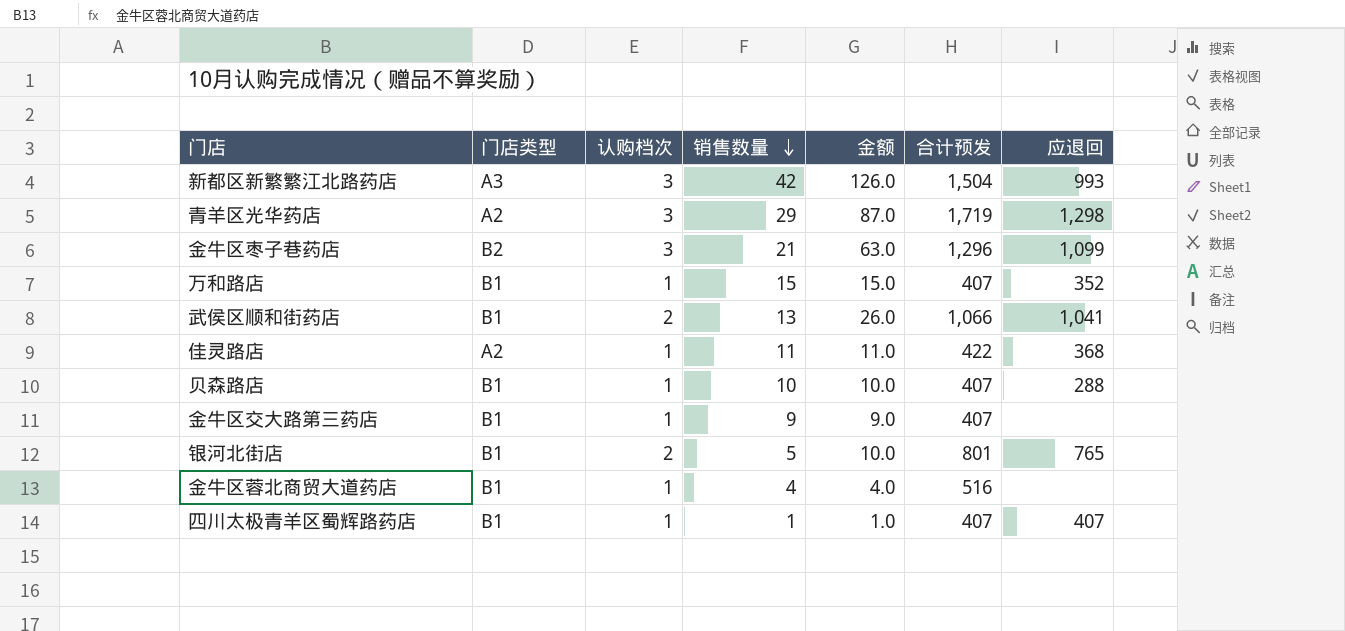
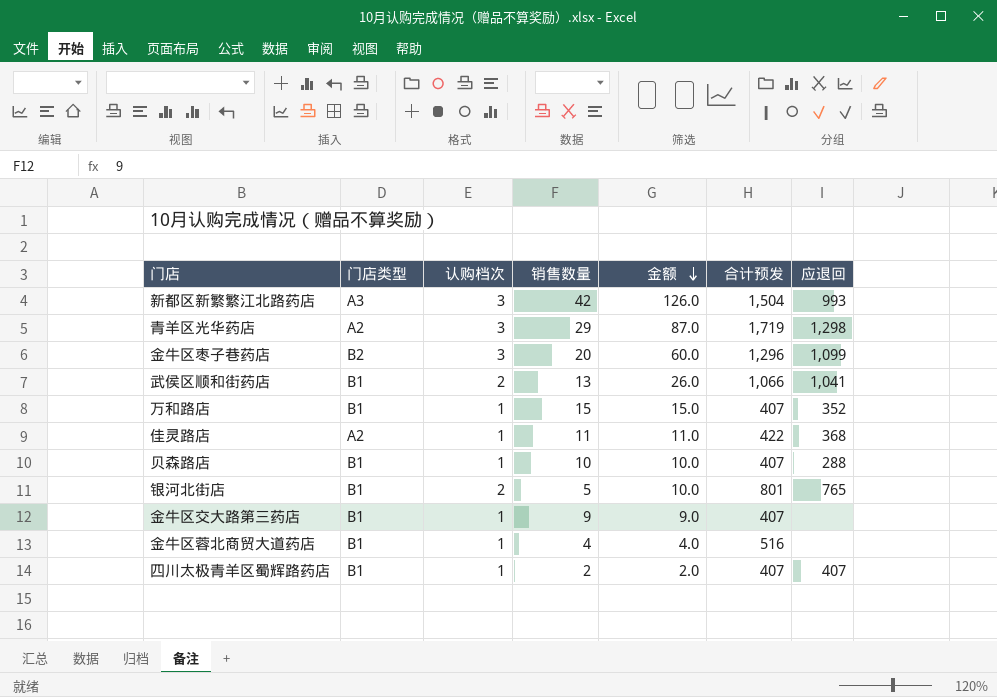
row order: 销售数量 descending -> 金额 descending
金牛区枣子巷药店 | 销售数量: 21 -> 20
金牛区枣子巷药店 | 金额: 63.0 -> 60.0
四川太极青羊区蜀辉路药店 | 销售数量: 1 -> 2
四川太极青羊区蜀辉路药店 | 金额: 1.0 -> 2.0

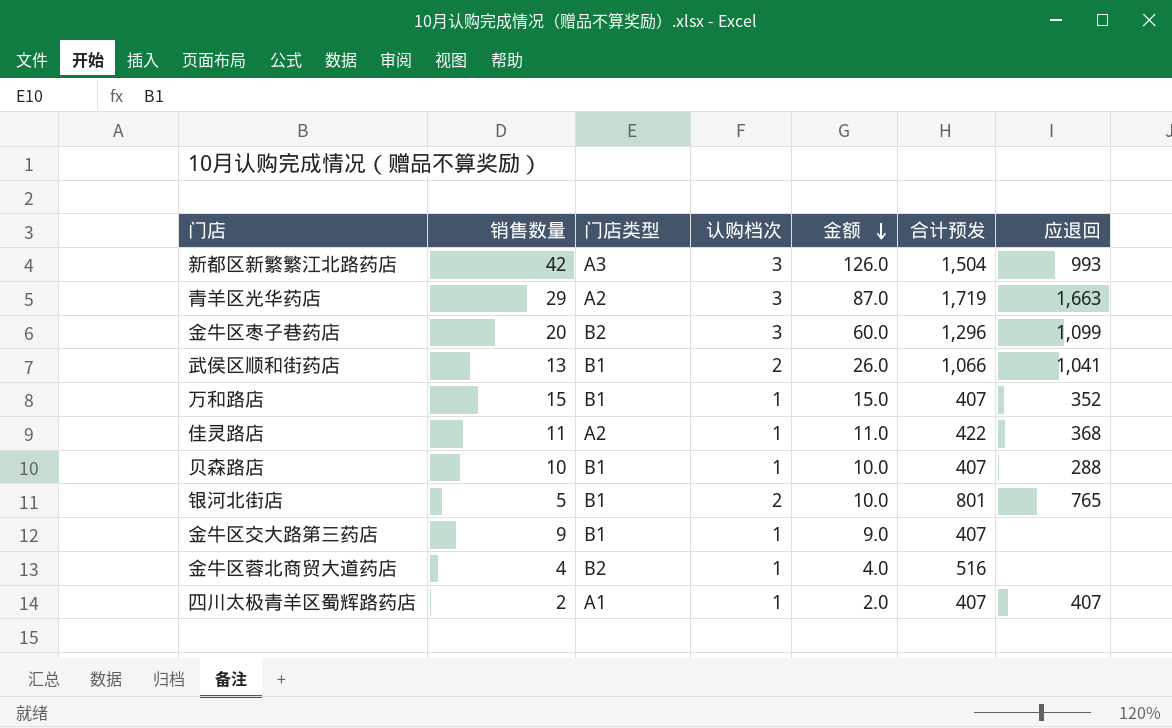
column 销售数量 | position: 4 -> 2
青羊区光华药店 | 应退回: 1,298 -> 1,663
金牛区蓉北商贸大道药店 | 门店类型: B1 -> B2
四川太极青羊区蜀辉路药店 | 门店类型: B1 -> A1

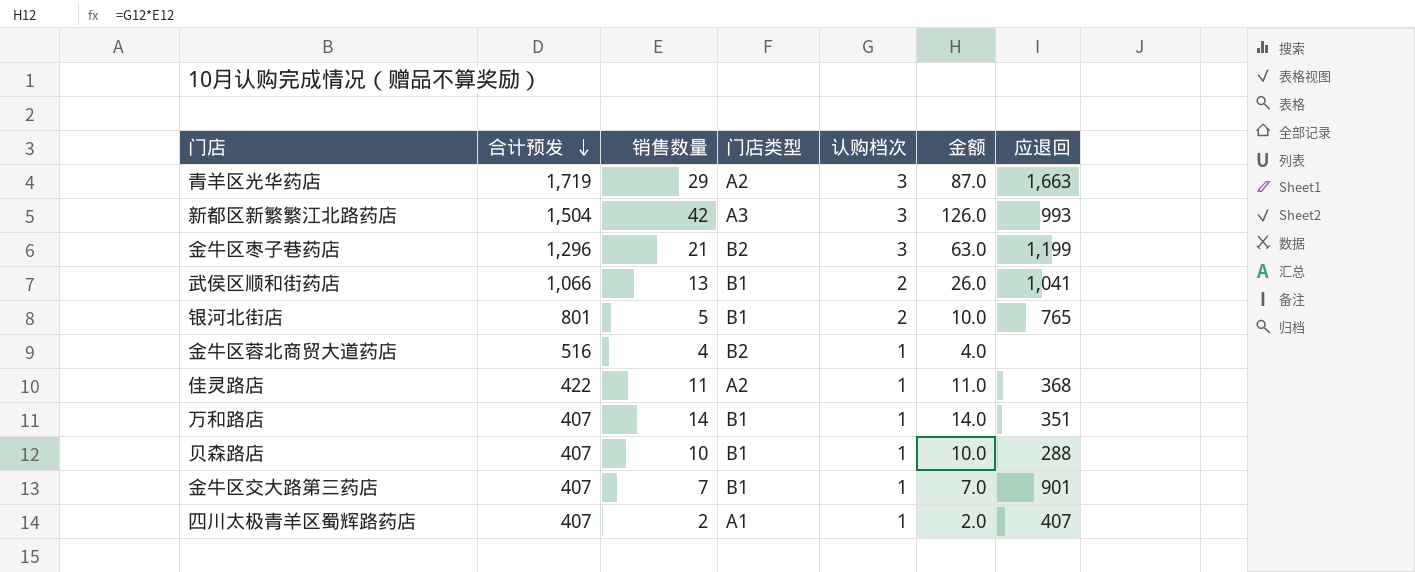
row order: 金额 descending -> 合计预发 descending
column 合计预发 | position: 6 -> 2
金牛区枣子巷药店 | 销售数量: 20 -> 21
金牛区枣子巷药店 | 金额: 60.0 -> 63.0
金牛区枣子巷药店 | 应退回: 1,099 -> 1,199
万和路店 | 销售数量: 15 -> 14
万和路店 | 金额: 15.0 -> 14.0
万和路店 | 应退回: 352 -> 351
金牛区交大路第三药店 | 销售数量: 9 -> 7
金牛区交大路第三药店 | 金额: 9.0 -> 7.0
金牛区交大路第三药店 | 应退回: none -> 901

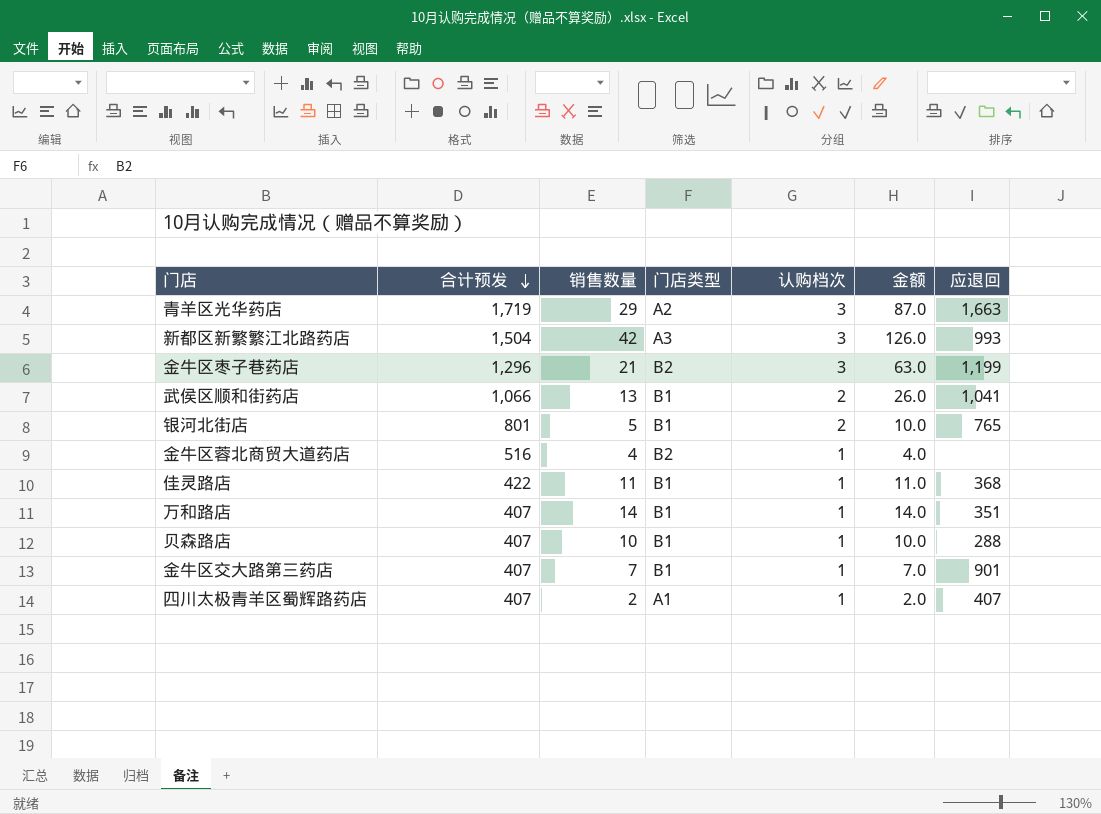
佳灵路店 | 门店类型: A2 -> B1

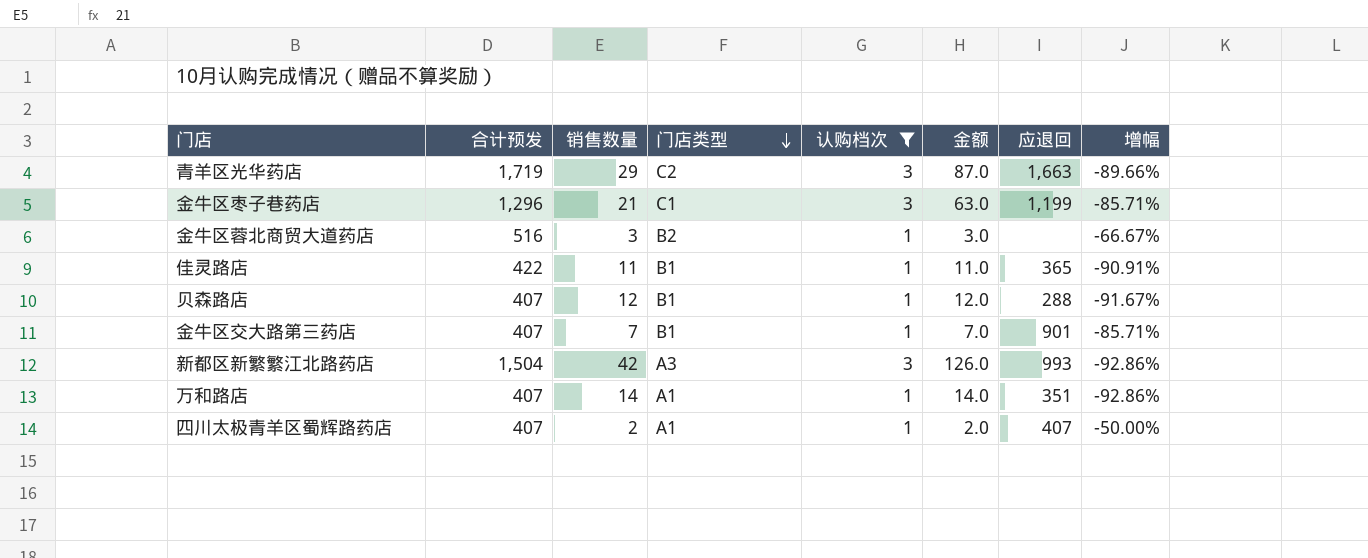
filter: none -> 认购档次 != 2
row order: 合计预发 descending -> 门店类型 descending
column 增幅 | formula: none -> ([认购档次] - [销售数量]) / [销售数量]
青羊区光华药店 | 门店类型: A2 -> C2
金牛区枣子巷药店 | 门店类型: B2 -> C1
金牛区蓉北商贸大道药店 | 销售数量: 4 -> 3
金牛区蓉北商贸大道药店 | 金额: 4.0 -> 3.0
佳灵路店 | 应退回: 368 -> 365
贝森路店 | 销售数量: 10 -> 12
贝森路店 | 金额: 10.0 -> 12.0
万和路店 | 门店类型: B1 -> A1

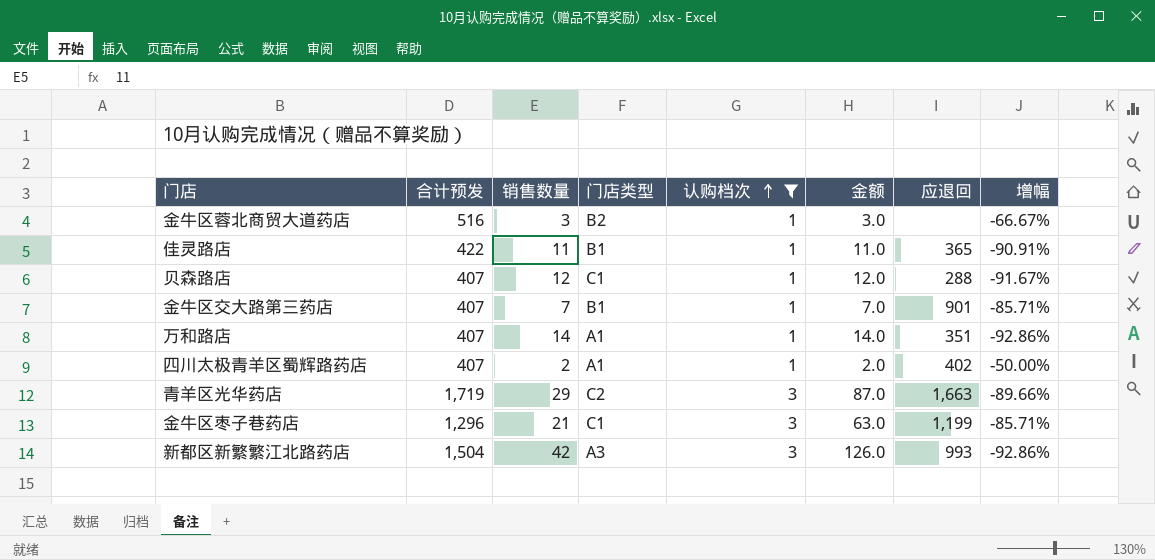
row order: 门店类型 descending -> 认购档次 ascending
贝森路店 | 门店类型: B1 -> C1
四川太极青羊区蜀辉路药店 | 应退回: 407 -> 402

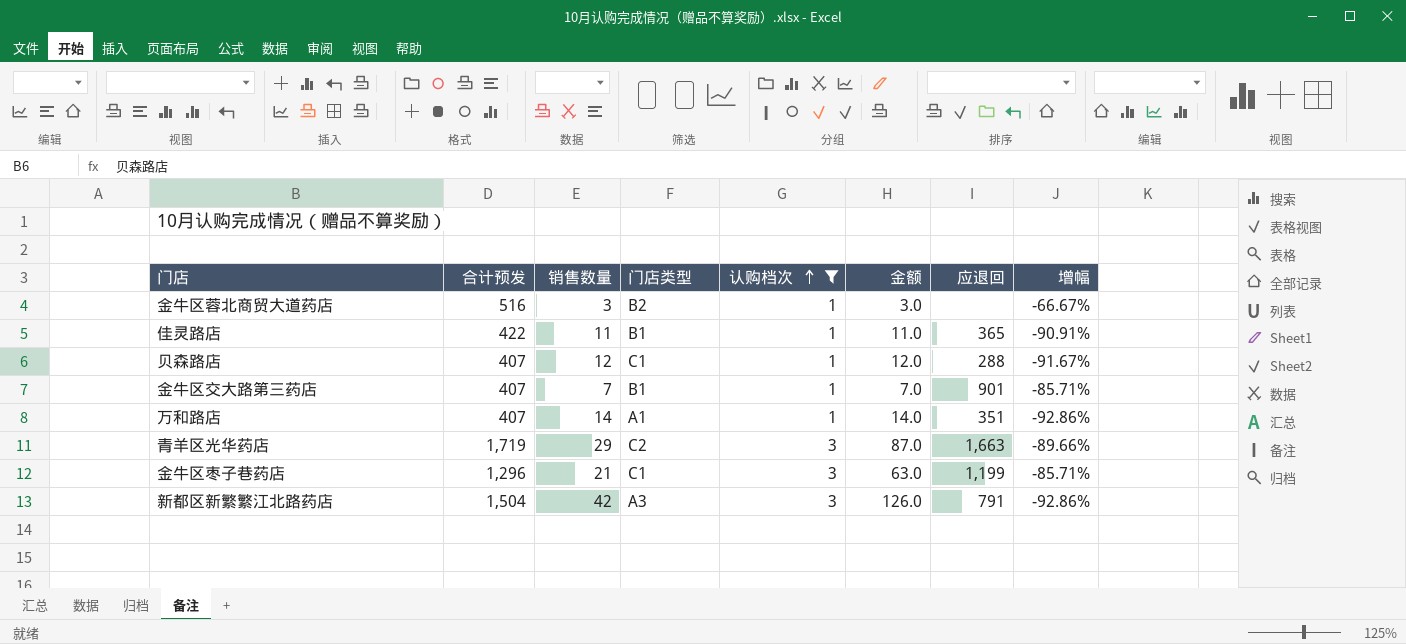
row 四川太极青羊区蜀辉路药店: 407 | 2 | A1 | 1 | 2.0 | 402 | -50.00% -> none
新都区新繁繁江北路药店 | 应退回: 993 -> 791

